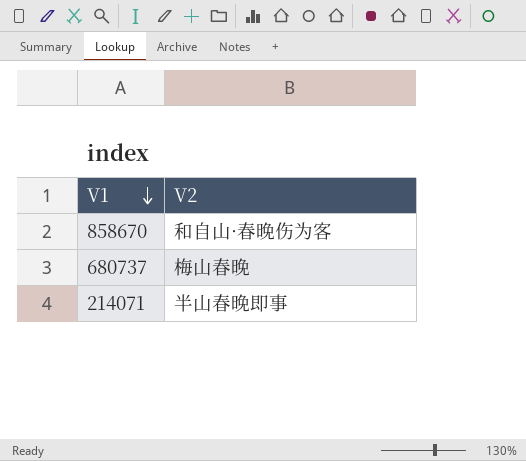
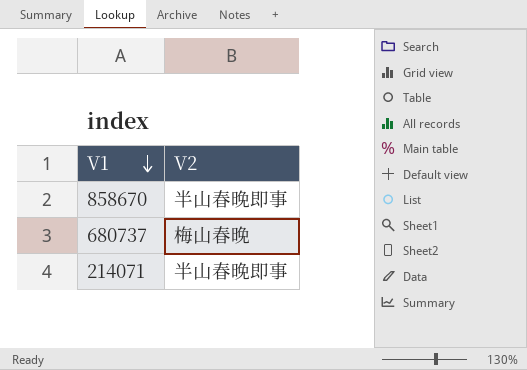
858670 | V2: 和自山·春晚伤为客 -> 半山春晚即事

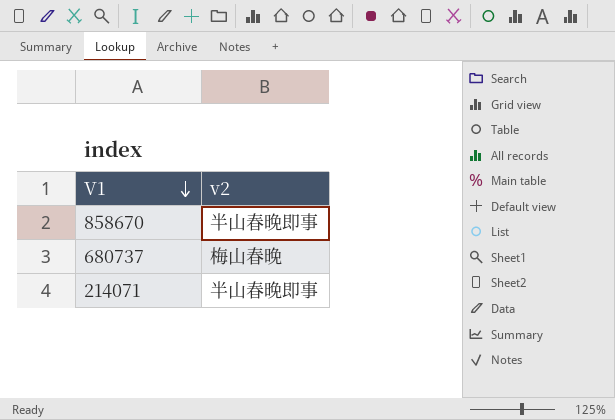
column name: V2 -> v2

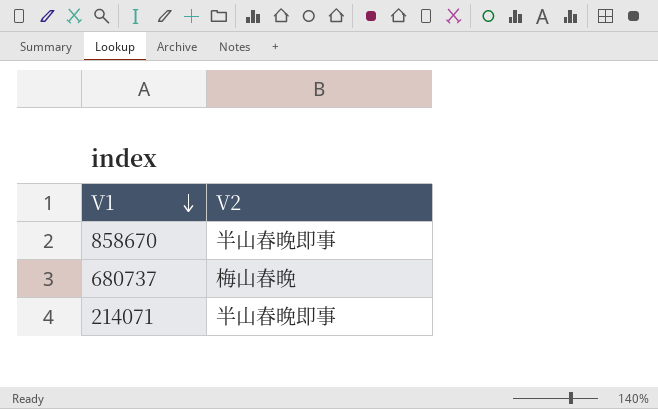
column name: v2 -> V2

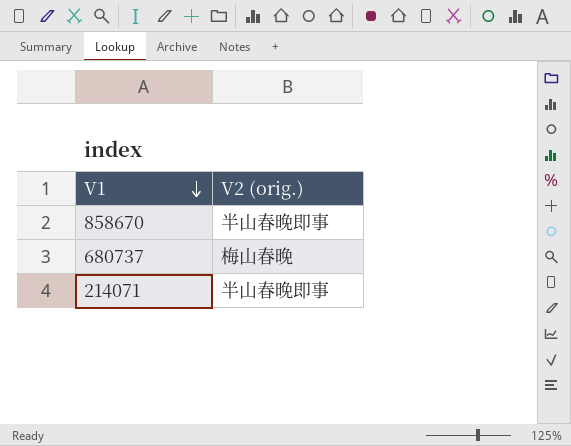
column name: V2 -> V2 (orig.)

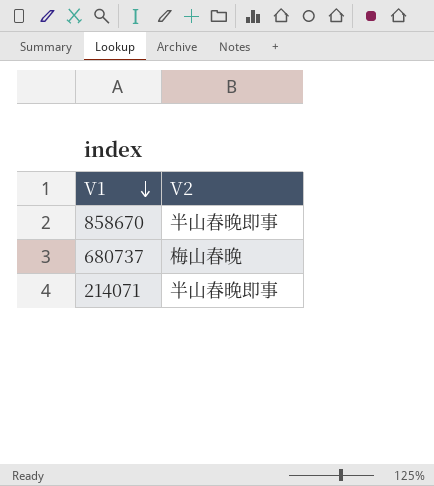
column name: V2 (orig.) -> V2

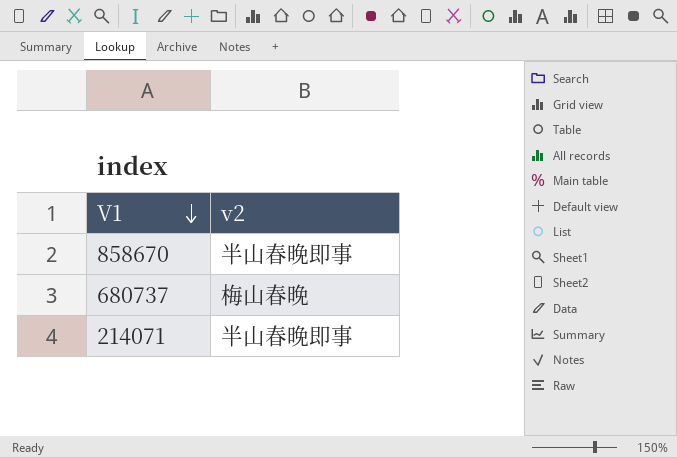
column name: V2 -> v2

